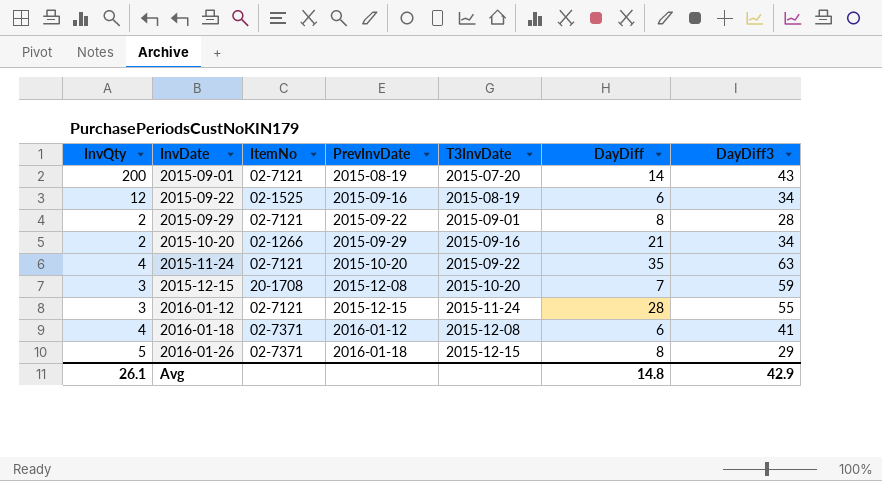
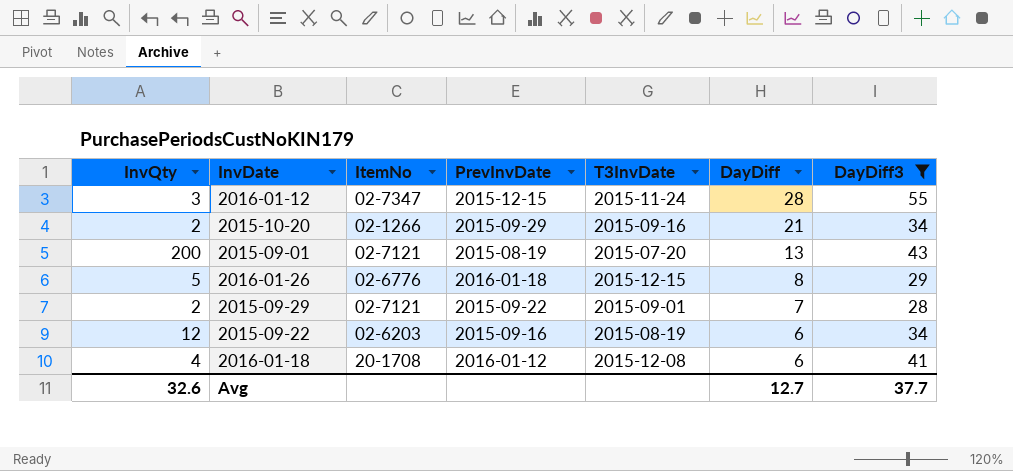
filter: none -> DayDiff3 <= 55
row order: InvDate ascending -> DayDiff descending
2016-01-12 | ItemNo: 02-7121 -> 02-7347
2015-09-01 | DayDiff: 14 -> 13
2016-01-26 | ItemNo: 02-7371 -> 02-6776
2015-09-29 | DayDiff: 8 -> 7
2015-09-22 | ItemNo: 02-1525 -> 02-6203
2016-01-18 | ItemNo: 02-7371 -> 20-1708
Avg | InvQty: 26.1 -> 32.6
Avg | DayDiff: 14.8 -> 12.7
Avg | DayDiff3: 42.9 -> 37.7

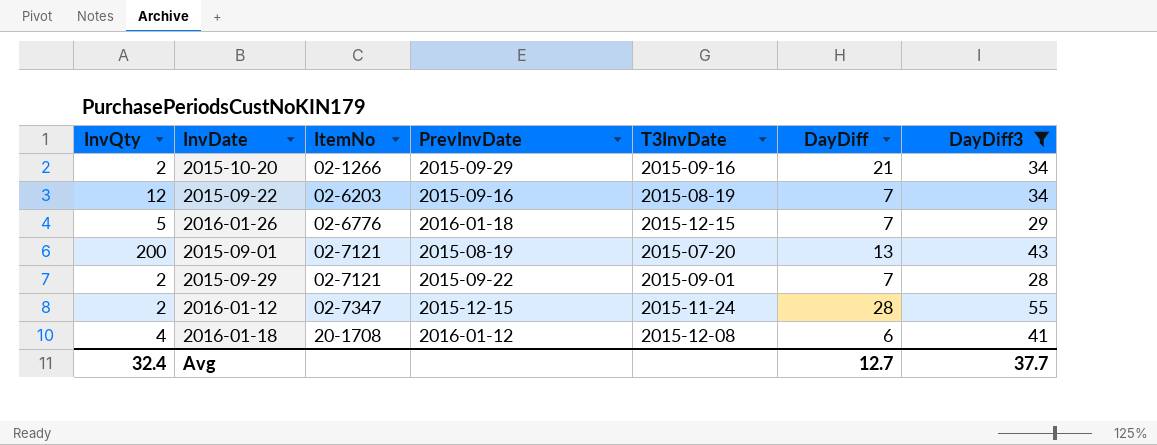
row order: DayDiff descending -> ItemNo ascending
2015-09-22 | DayDiff: 6 -> 7
2016-01-26 | DayDiff: 8 -> 7
2016-01-12 | InvQty: 3 -> 2
Avg | InvQty: 32.6 -> 32.4

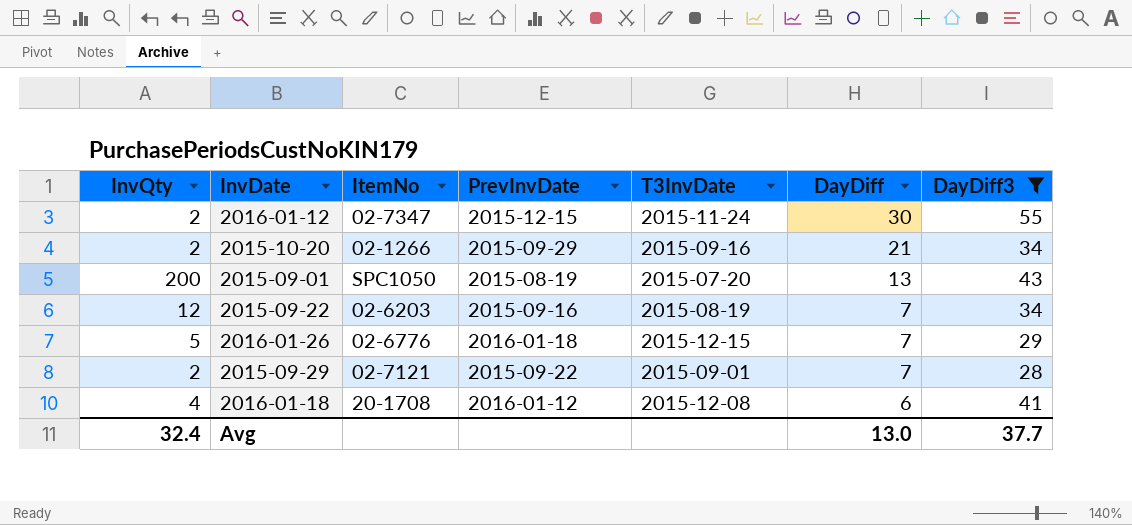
row order: ItemNo ascending -> DayDiff descending
2016-01-12 | DayDiff: 28 -> 30
2015-09-01 | ItemNo: 02-7121 -> SPC1050
Avg | DayDiff: 12.7 -> 13.0

